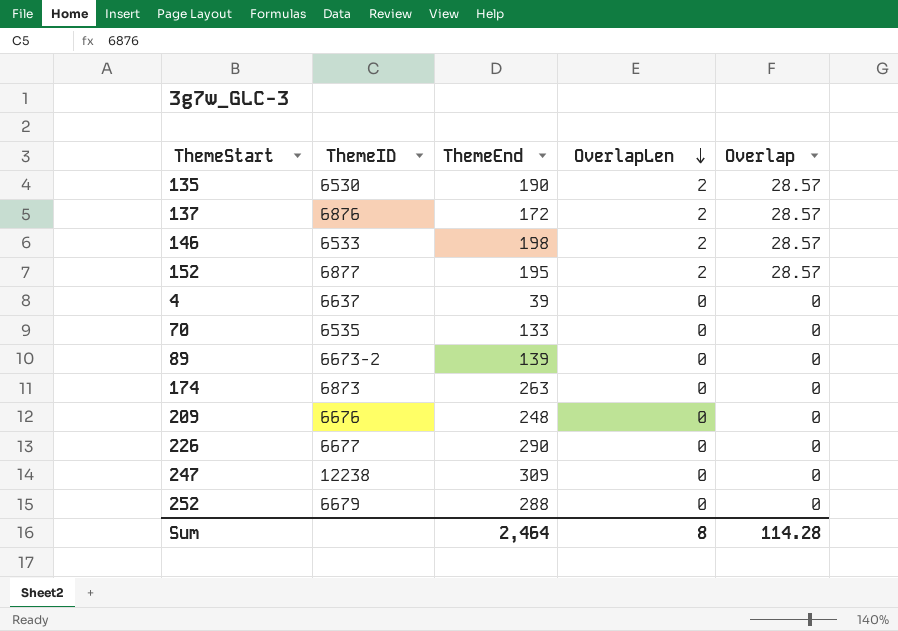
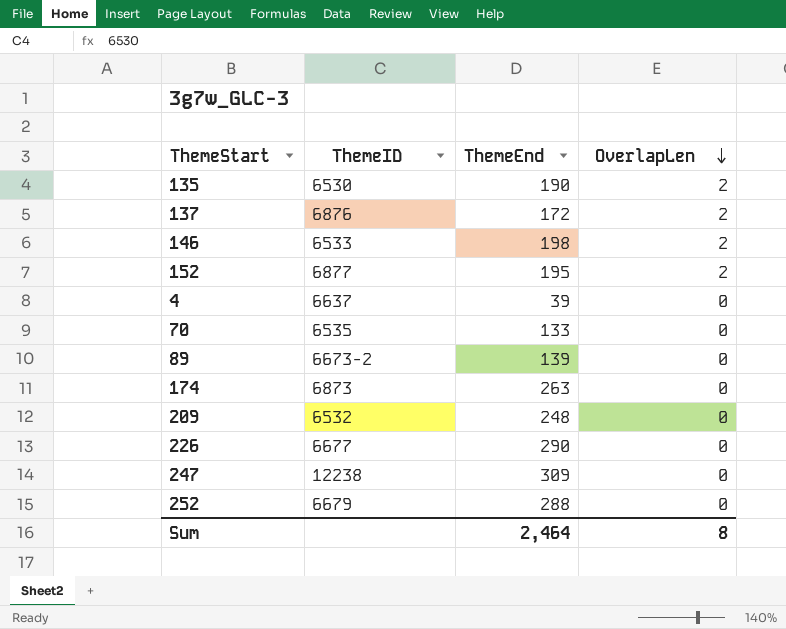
column Overlap | position: 5 -> none
209 | ThemeID: 6676 -> 6532

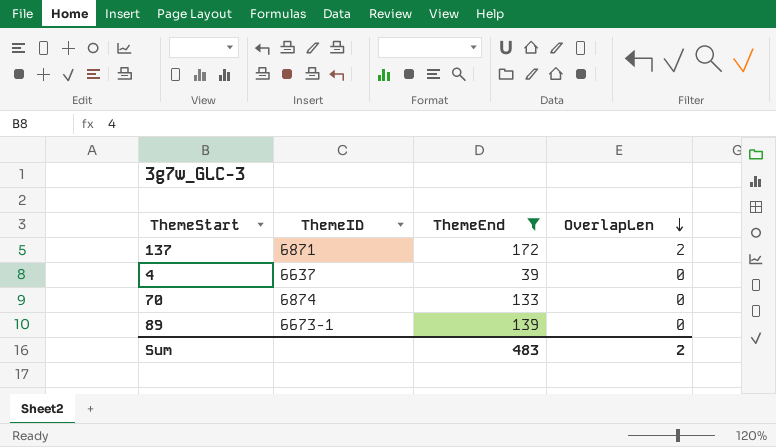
filter: none -> ThemeEnd <= 172
137 | ThemeID: 6876 -> 6871
70 | ThemeID: 6535 -> 6874
89 | ThemeID: 6673-2 -> 6673-1
Sum | ThemeEnd: 2,464 -> 483
Sum | OverlapLen: 8 -> 2

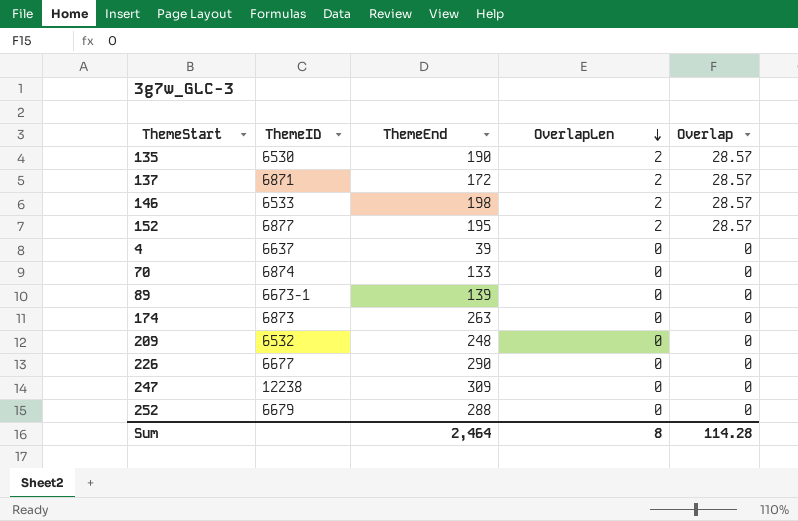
filter: ThemeEnd <= 172 -> none
column Overlap | position: none -> 5
Sum | ThemeEnd: 483 -> 2,464
Sum | OverlapLen: 2 -> 8

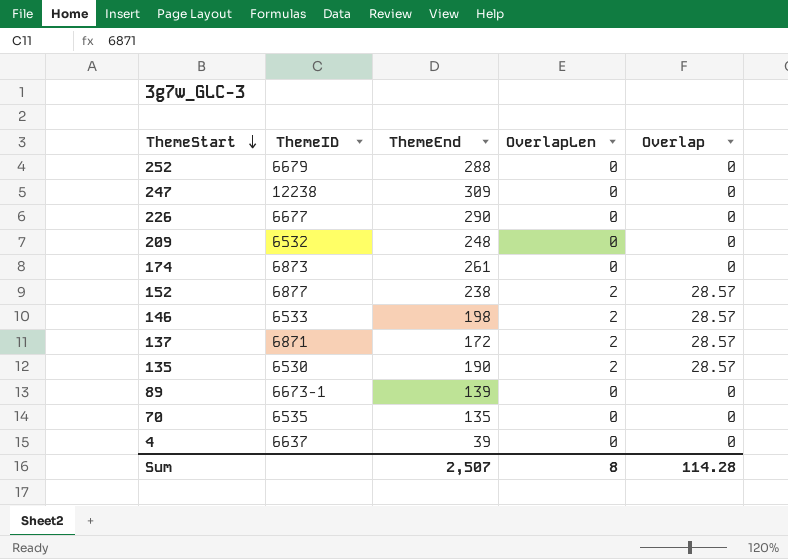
row order: OverlapLen descending -> ThemeStart descending
174 | ThemeEnd: 263 -> 261
152 | ThemeEnd: 195 -> 238
70 | ThemeID: 6874 -> 6535
70 | ThemeEnd: 133 -> 135
Sum | ThemeEnd: 2,464 -> 2,507

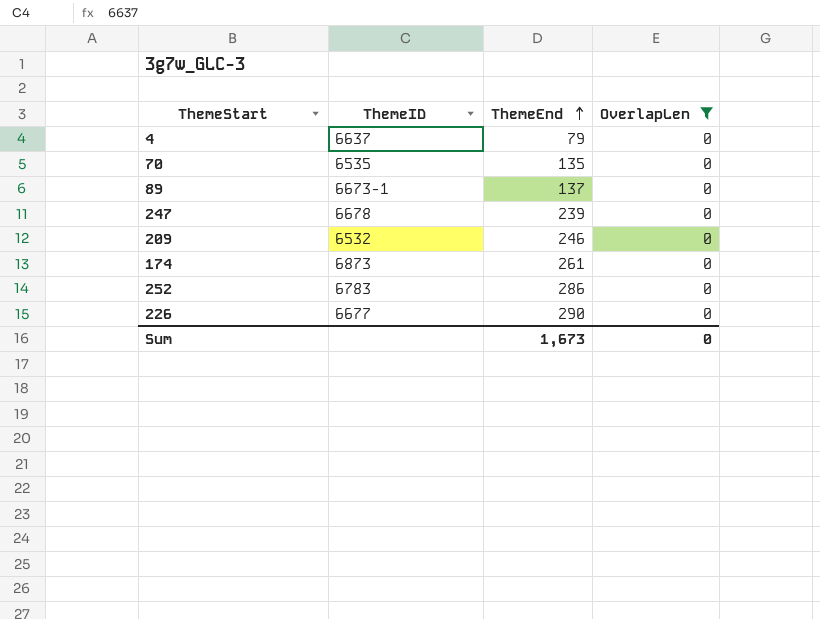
filter: none -> OverlapLen = 0
row order: ThemeStart descending -> ThemeEnd ascending
column Overlap | position: 5 -> none
4 | ThemeEnd: 39 -> 79
89 | ThemeEnd: 139 -> 137
247 | ThemeID: 12238 -> 6678
247 | ThemeEnd: 309 -> 239
209 | ThemeEnd: 248 -> 246
252 | ThemeID: 6679 -> 6783
252 | ThemeEnd: 288 -> 286
Sum | ThemeEnd: 2,507 -> 1,673
Sum | OverlapLen: 8 -> 0

